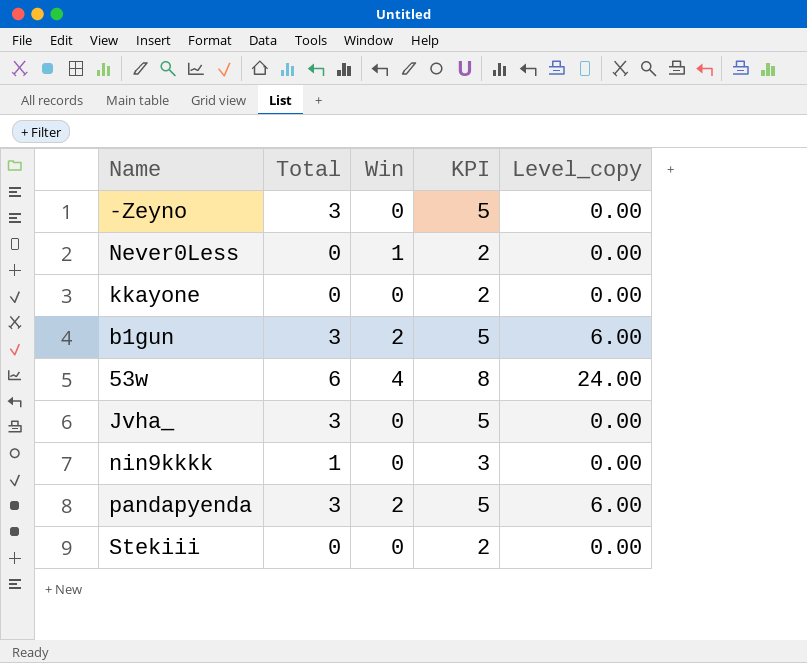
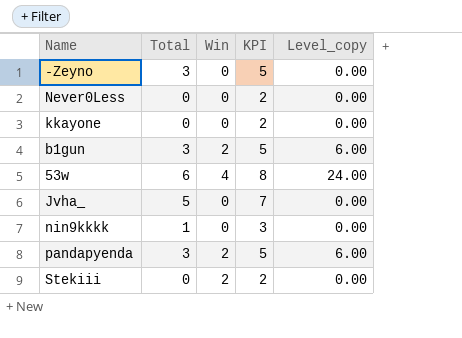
Never0Less | Win: 1 -> 0
Jvha_ | Total: 3 -> 5
Jvha_ | KPI: 5 -> 7
Stekiii | Win: 0 -> 2

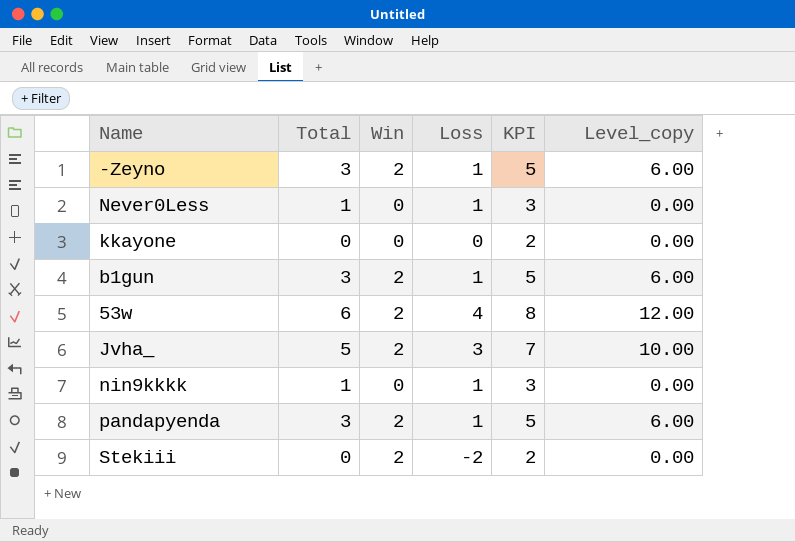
column Loss | formula: none -> [Total] - [Win]
-Zeyno | Win: 0 -> 2
-Zeyno | Level_copy: 0.00 -> 6.00
Never0Less | Total: 0 -> 1
Never0Less | KPI: 2 -> 3
53w | Win: 4 -> 2
53w | Level_copy: 24.00 -> 12.00
Jvha_ | Win: 0 -> 2
Jvha_ | Level_copy: 0.00 -> 10.00

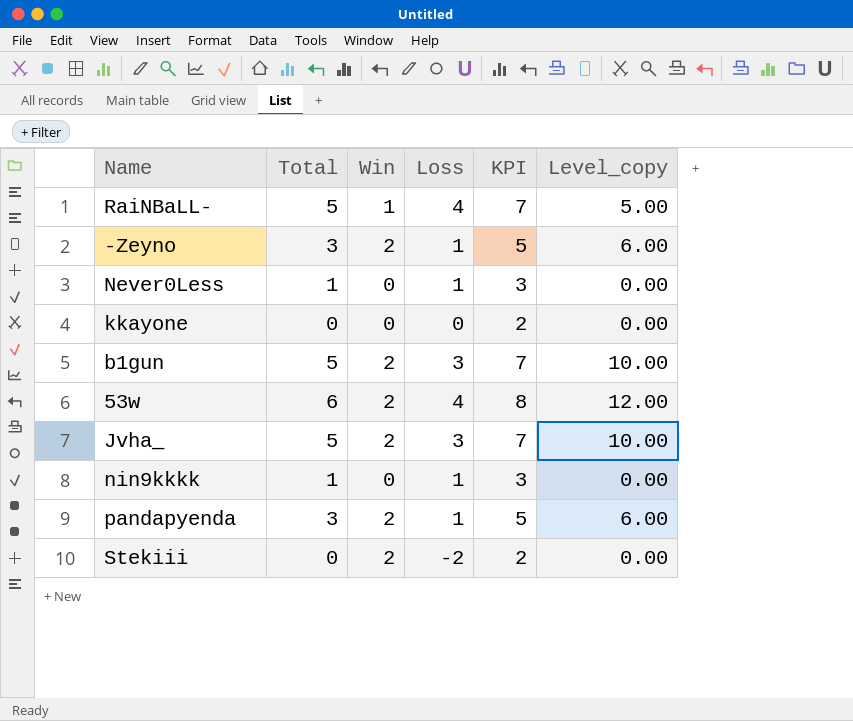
row RaiNBaLL-: none -> 5 | 1 | 4 | 7 | 5.00
b1gun | Total: 3 -> 5
b1gun | Loss: 1 -> 3
b1gun | KPI: 5 -> 7
b1gun | Level_copy: 6.00 -> 10.00

